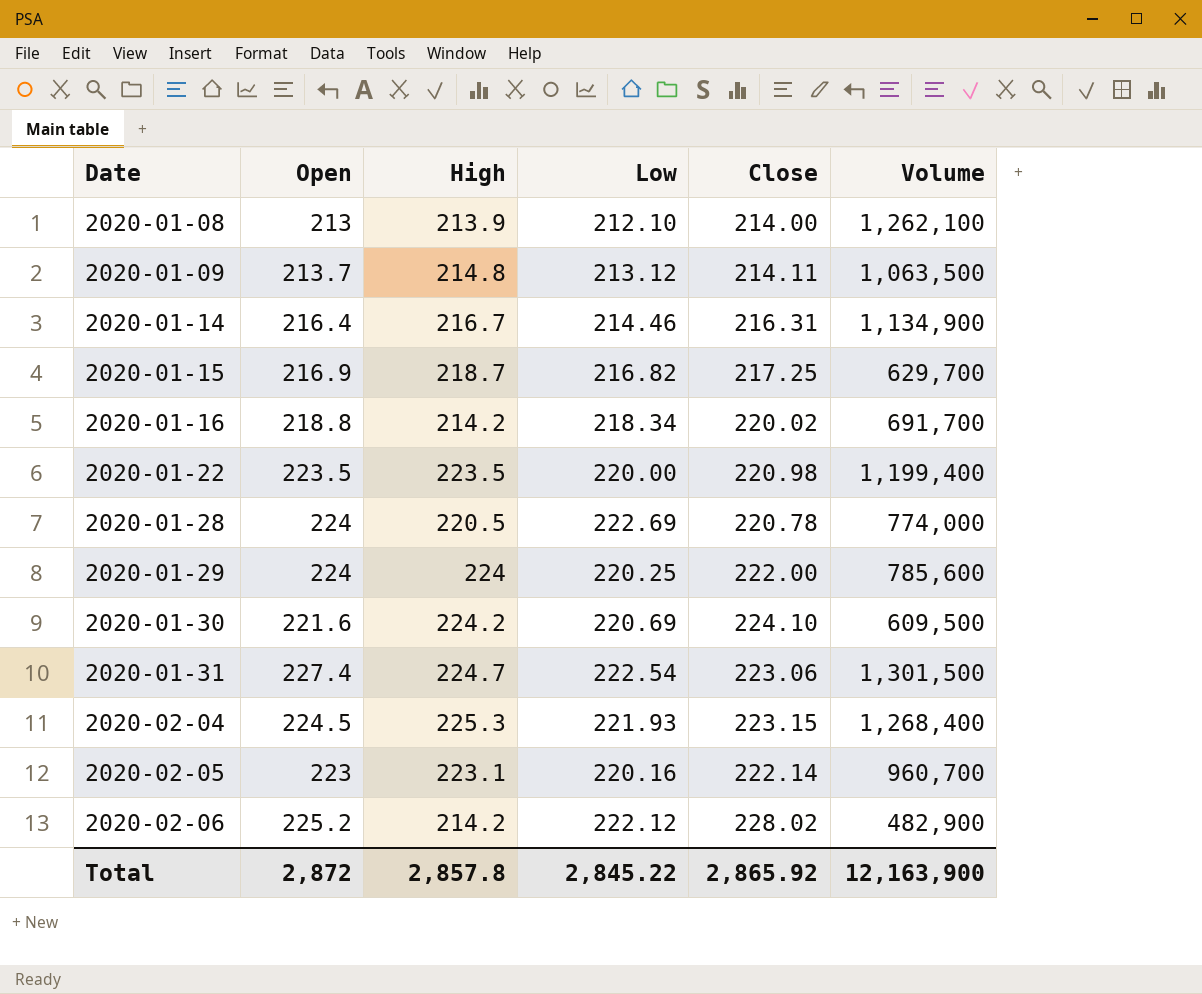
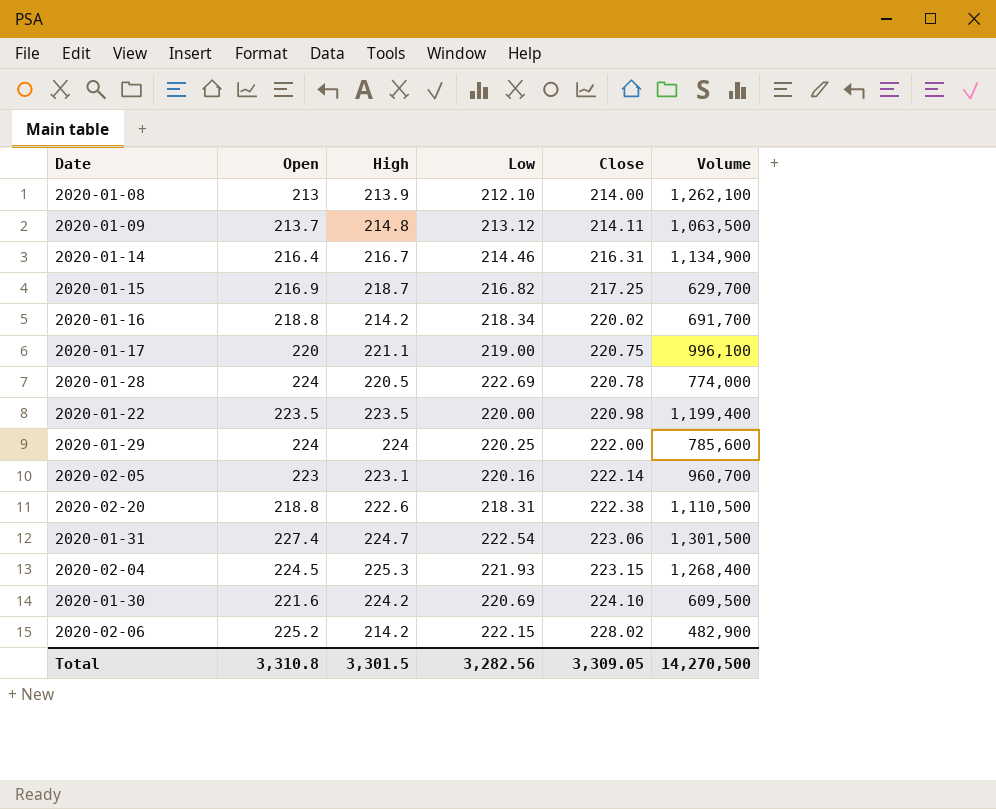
row order: Date ascending -> Close ascending
row 2020-01-17: none -> 220 | 221.1 | 219.00 | 220.75 | 996,100
row 2020-02-20: none -> 218.8 | 222.6 | 218.31 | 222.38 | 1,110,500
2020-02-06 | Low: 222.12 -> 222.15
Total | Open: 2,872 -> 3,310.8
Total | High: 2,857.8 -> 3,301.5
Total | Low: 2,845.22 -> 3,282.56
Total | Close: 2,865.92 -> 3,309.05
Total | Volume: 12,163,900 -> 14,270,500

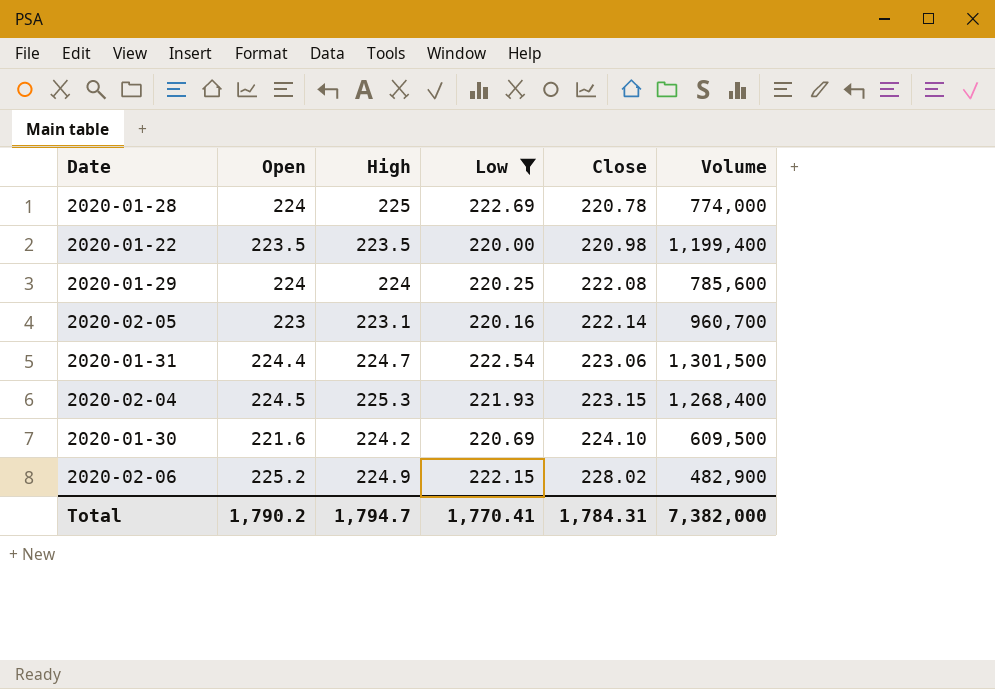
filter: none -> Low >= 220.00
2020-01-28 | High: 220.5 -> 225
2020-01-29 | Close: 222.00 -> 222.08
2020-01-31 | Open: 227.4 -> 224.4
2020-02-06 | High: 214.2 -> 224.9
Total | Open: 3,310.8 -> 1,790.2
Total | High: 3,301.5 -> 1,794.7
Total | Low: 3,282.56 -> 1,770.41
Total | Close: 3,309.05 -> 1,784.31
Total | Volume: 14,270,500 -> 7,382,000

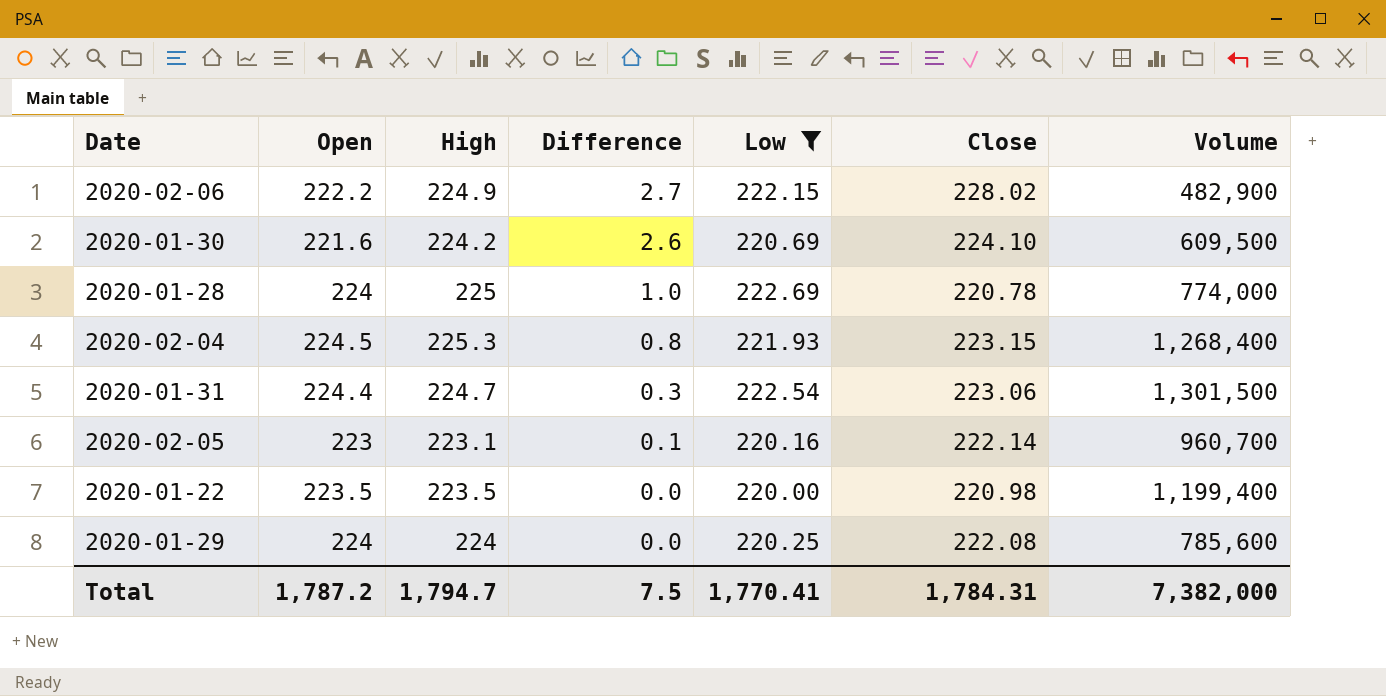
row order: Close ascending -> Difference descending
column Difference | formula: none -> [High] - [Open]
2020-02-06 | Open: 225.2 -> 222.2
Total | Open: 1,790.2 -> 1,787.2

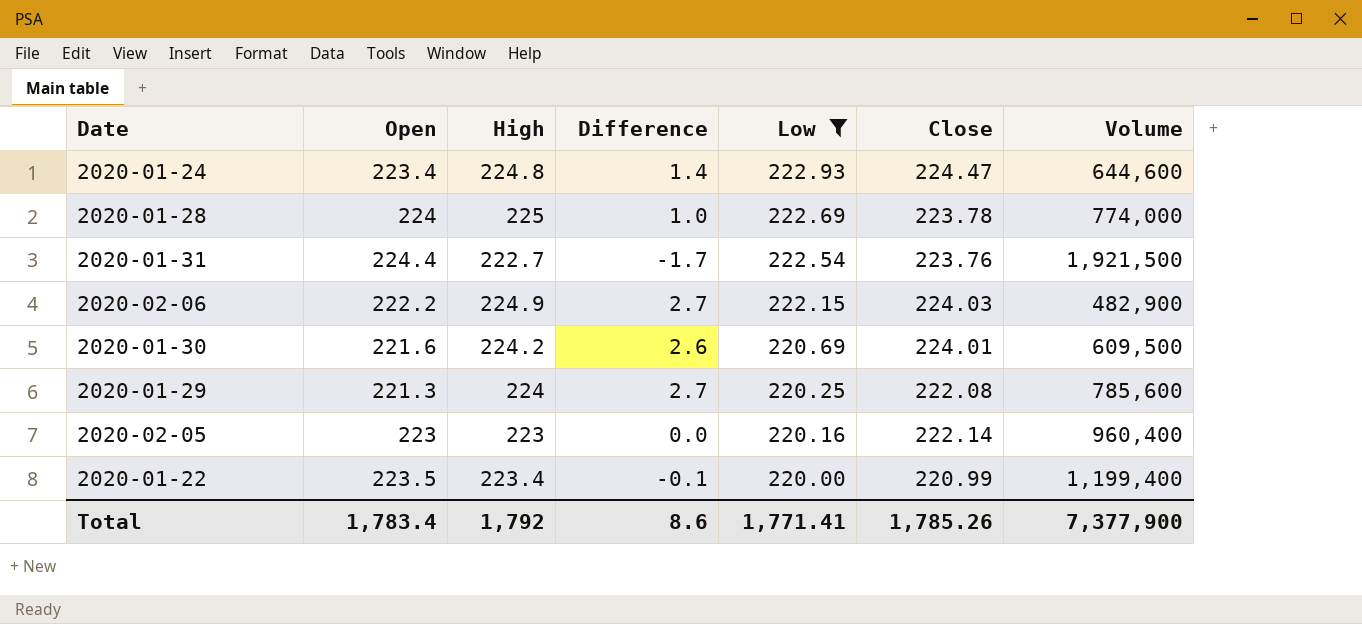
row order: Difference descending -> Low descending
row 2020-02-04: 224.5 | 225.3 | 0.8 | 221.93 | 223.15 | 1,268,400 -> none
row 2020-01-24: none -> 223.4 | 224.8 | 1.4 | 222.93 | 224.47 | 644,600
2020-01-28 | Close: 220.78 -> 223.78
2020-01-31 | High: 224.7 -> 222.7
2020-01-31 | Difference: 0.3 -> -1.7
2020-01-31 | Close: 223.06 -> 223.76
2020-01-31 | Volume: 1,301,500 -> 1,921,500
2020-02-06 | Close: 228.02 -> 224.03
2020-01-30 | Close: 224.10 -> 224.01
2020-01-29 | Open: 224 -> 221.3
2020-01-29 | Difference: 0.0 -> 2.7
2020-02-05 | High: 223.1 -> 223
2020-02-05 | Difference: 0.1 -> 0.0
2020-02-05 | Volume: 960,700 -> 960,400
2020-01-22 | High: 223.5 -> 223.4
2020-01-22 | Difference: 0.0 -> -0.1
2020-01-22 | Close: 220.98 -> 220.99
Total | Open: 1,787.2 -> 1,783.4
Total | High: 1,794.7 -> 1,792
Total | Difference: 7.5 -> 8.6
Total | Low: 1,770.41 -> 1,771.41
Total | Close: 1,784.31 -> 1,785.26
Total | Volume: 7,382,000 -> 7,377,900

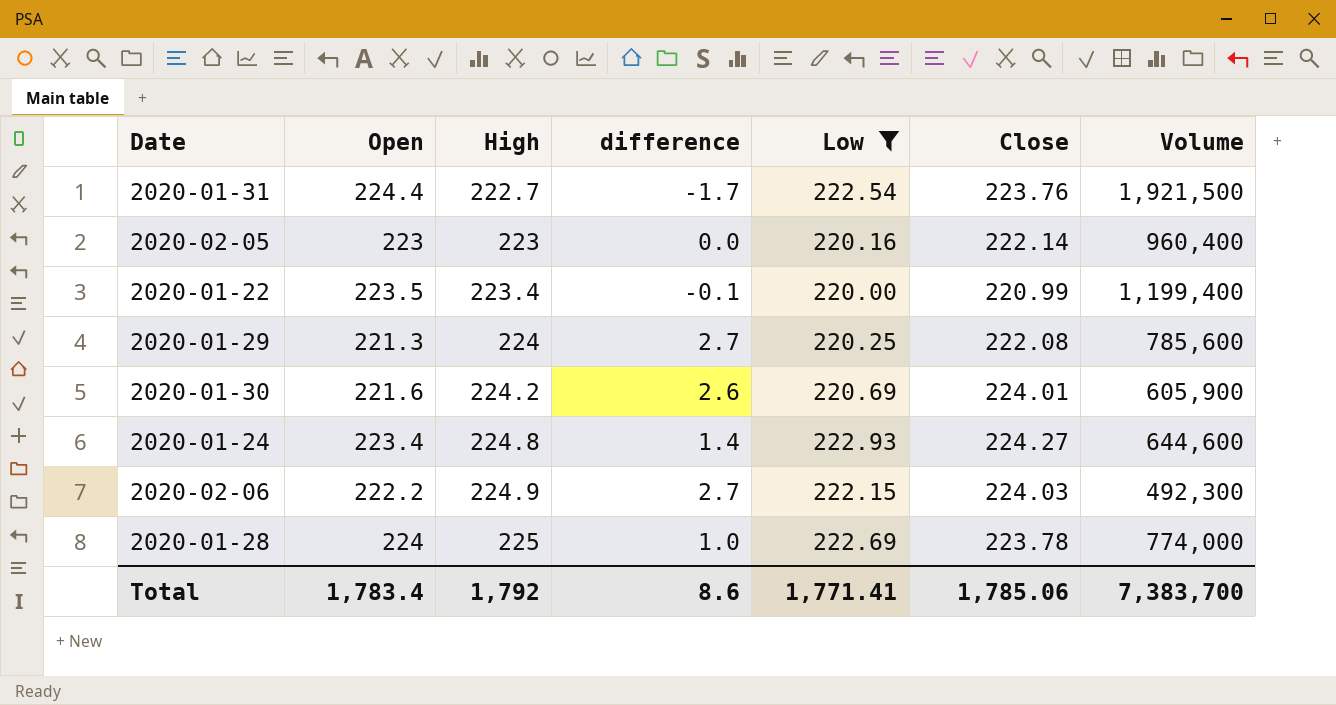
row order: Low descending -> High ascending
column name: Difference -> difference
2020-01-30 | Volume: 609,500 -> 605,900
2020-01-24 | Close: 224.47 -> 224.27
2020-02-06 | Volume: 482,900 -> 492,300
Total | Close: 1,785.26 -> 1,785.06
Total | Volume: 7,377,900 -> 7,383,700

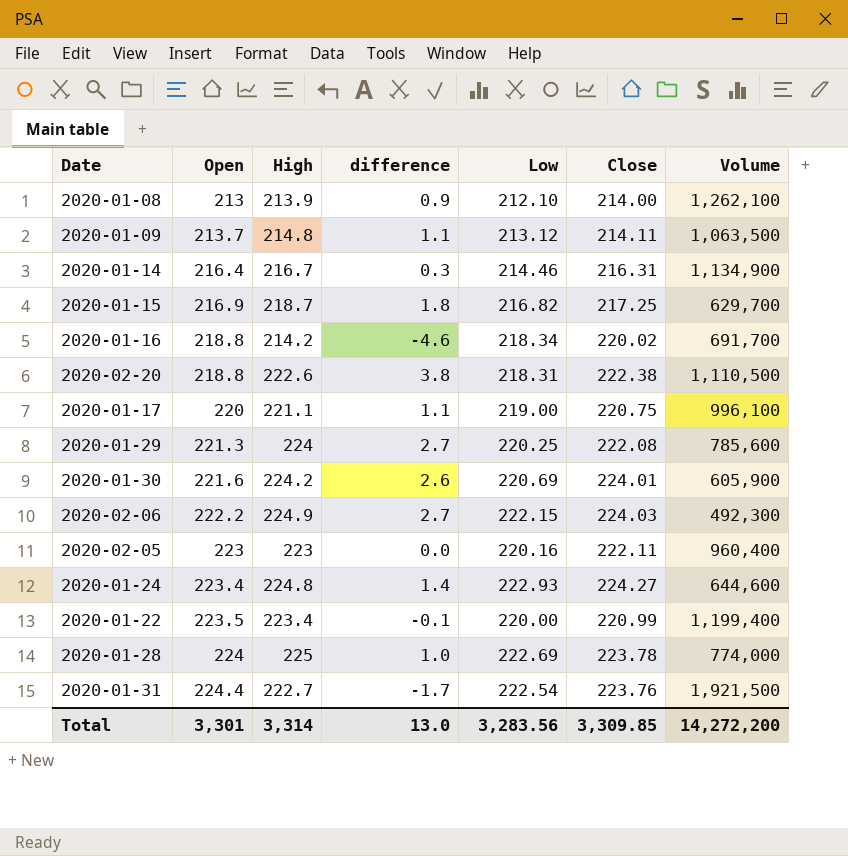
filter: Low >= 220.00 -> none
row order: High ascending -> Open ascending
2020-02-05 | Close: 222.14 -> 222.11
Total | Open: 1,783.4 -> 3,301
Total | High: 1,792 -> 3,314
Total | difference: 8.6 -> 13.0
Total | Low: 1,771.41 -> 3,283.56
Total | Close: 1,785.06 -> 3,309.85
Total | Volume: 7,383,700 -> 14,272,200

